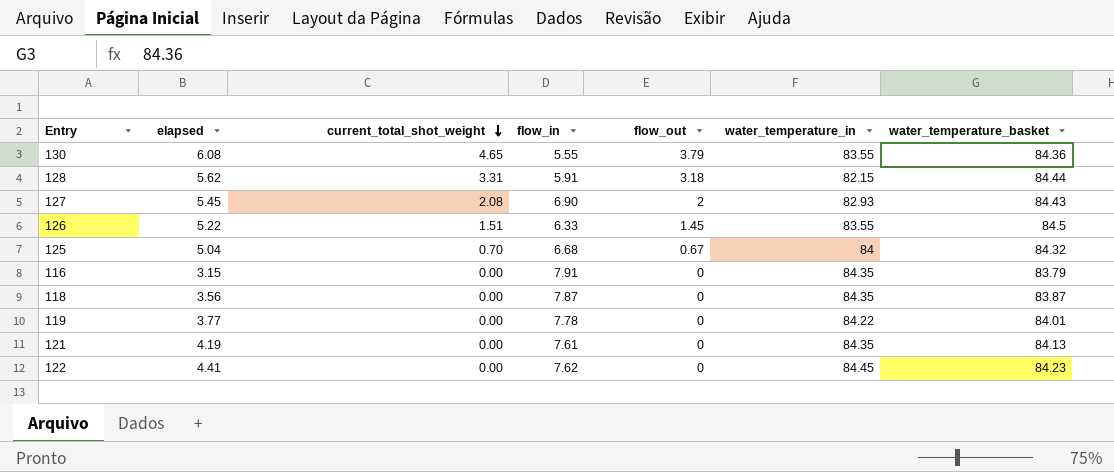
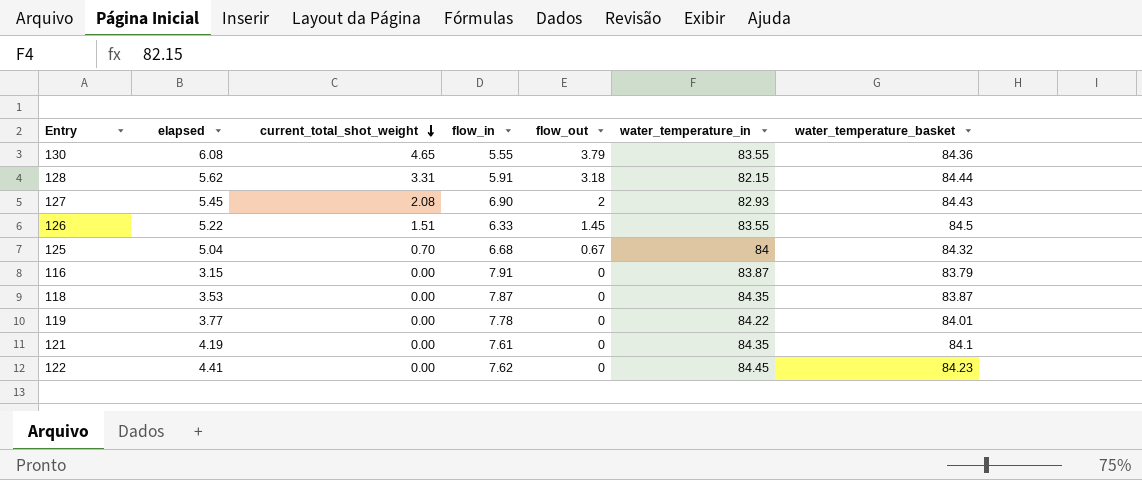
116 | water_temperature_in: 84.35 -> 83.87
118 | elapsed: 3.56 -> 3.53
121 | water_temperature_basket: 84.13 -> 84.1

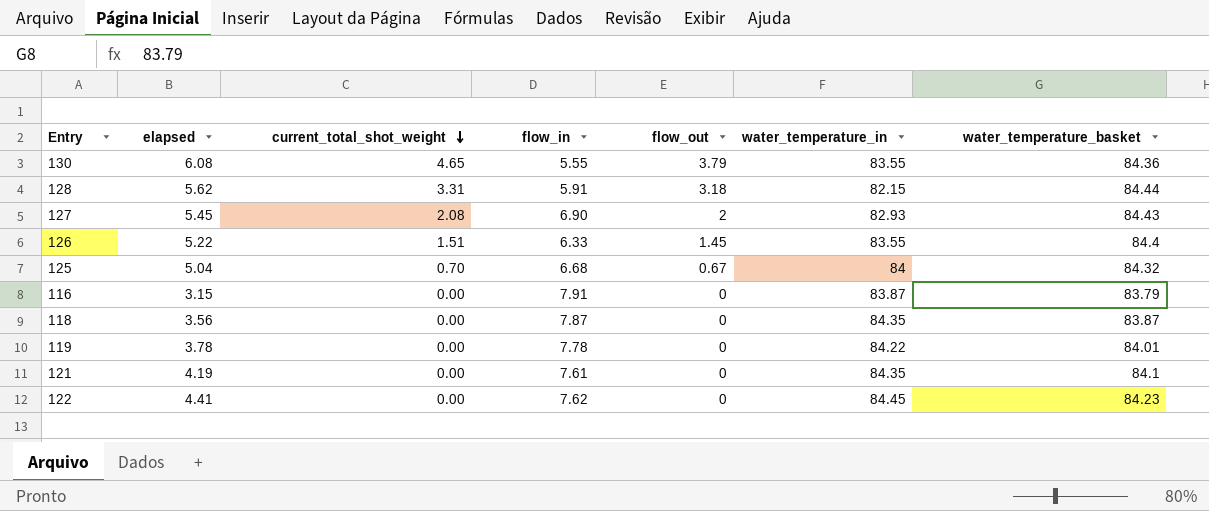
126 | water_temperature_basket: 84.5 -> 84.4
118 | elapsed: 3.53 -> 3.56
119 | elapsed: 3.77 -> 3.78

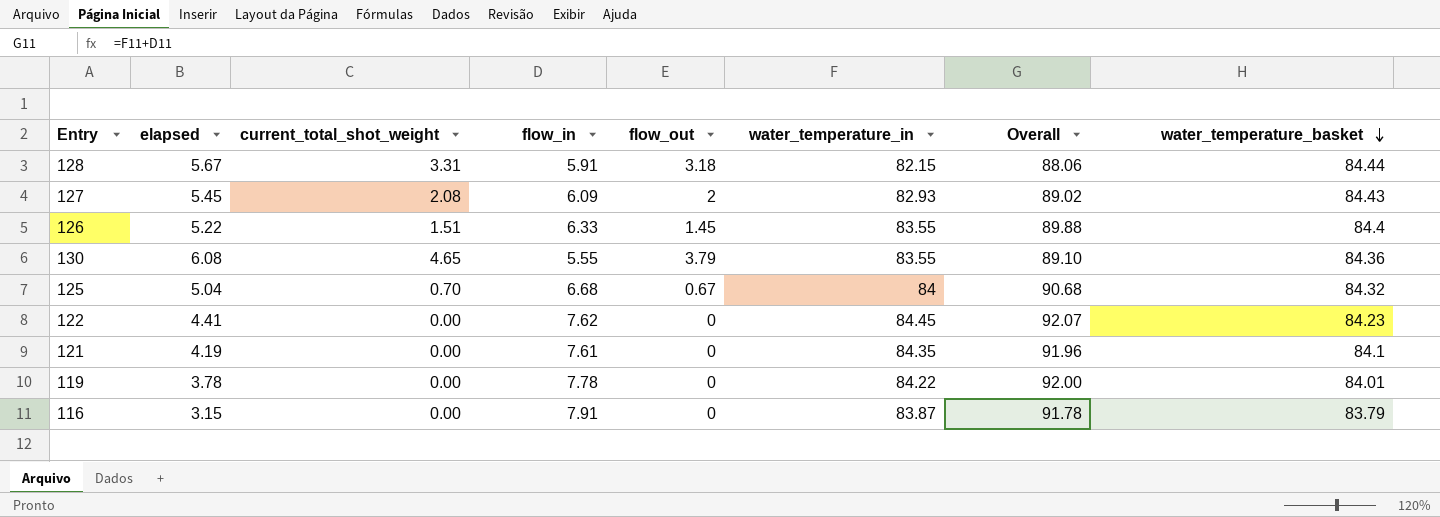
row order: current_total_shot_weight descending -> water_temperature_basket descending
column Overall | formula: none -> [flow_in] + [water_temperature_in]
row 118: 3.56 | 0.00 | 7.87 | 0 | 84.35 | 83.87 -> none
128 | elapsed: 5.62 -> 5.67
127 | flow_in: 6.90 -> 6.09

